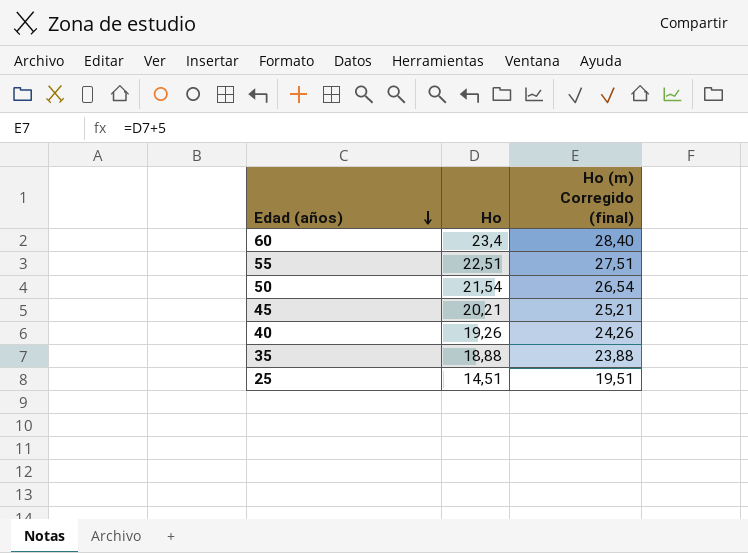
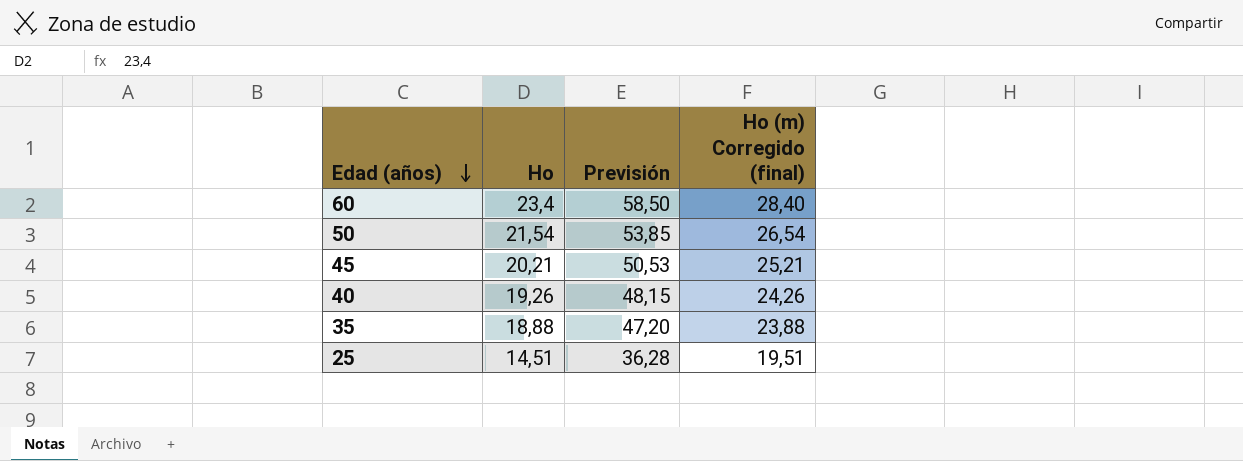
column Previsión | formula: none -> [Ho] * 2,5
row 55: 22,51 | 27,51 -> none

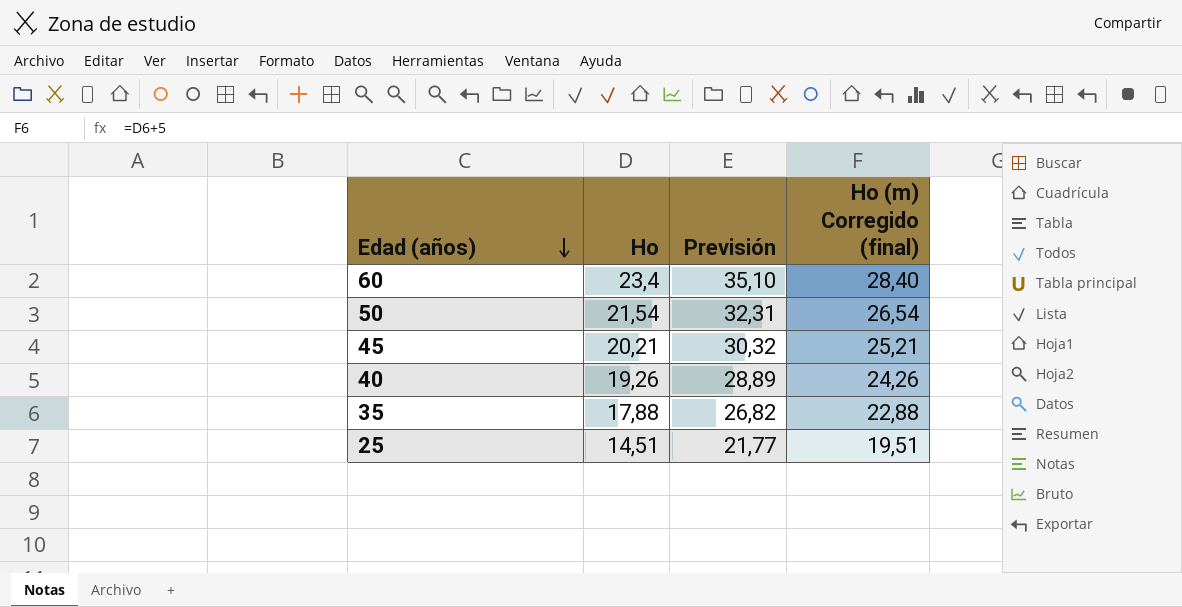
column Previsión | formula: [Ho] * 2,5 -> [Ho] * 1,5
35 | Ho: 18,88 -> 17,88
35 | Ho (m) Corregido (final): 23,88 -> 22,88

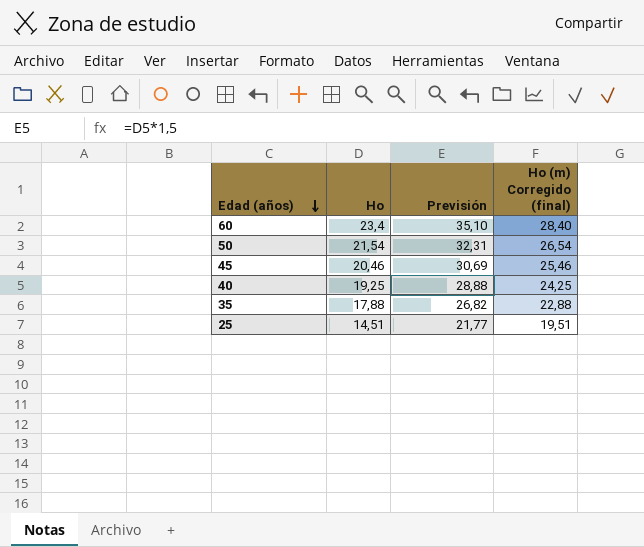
45 | Ho: 20,21 -> 20,46
45 | Previsión: 30,32 -> 30,69
45 | Ho (m) Corregido (final): 25,21 -> 25,46
40 | Ho: 19,26 -> 19,25
40 | Previsión: 28,89 -> 28,88
40 | Ho (m) Corregido (final): 24,26 -> 24,25

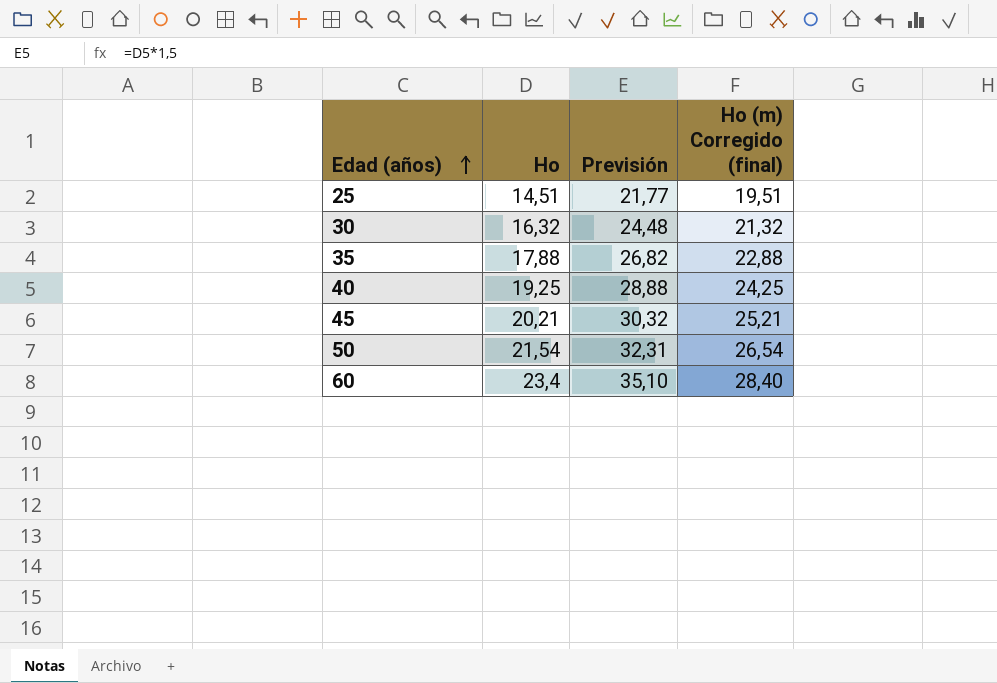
row order: Edad (años) descending -> Edad (años) ascending
row 30: none -> 16,32 | 24,48 | 21,32
45 | Ho: 20,46 -> 20,21
45 | Previsión: 30,69 -> 30,32
45 | Ho (m) Corregido (final): 25,46 -> 25,21

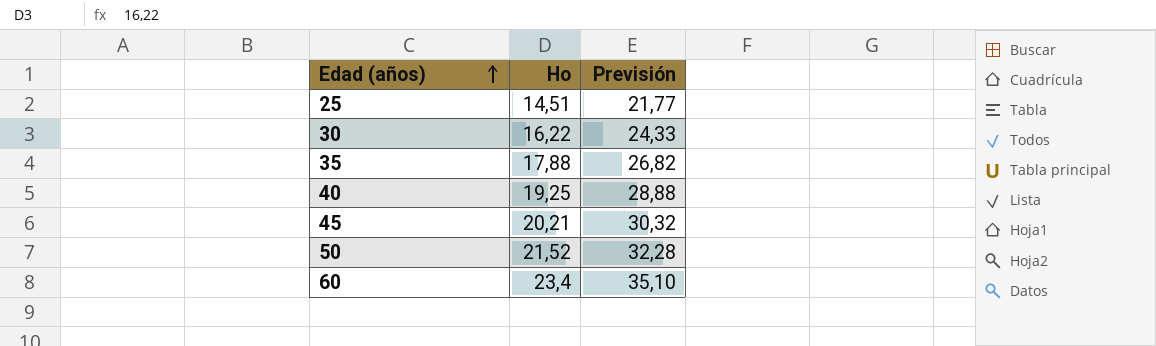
column Ho (m) Corregido (final) | formula: [Ho] + 5 -> none
30 | Ho: 16,32 -> 16,22
30 | Previsión: 24,48 -> 24,33
50 | Ho: 21,54 -> 21,52
50 | Previsión: 32,31 -> 32,28

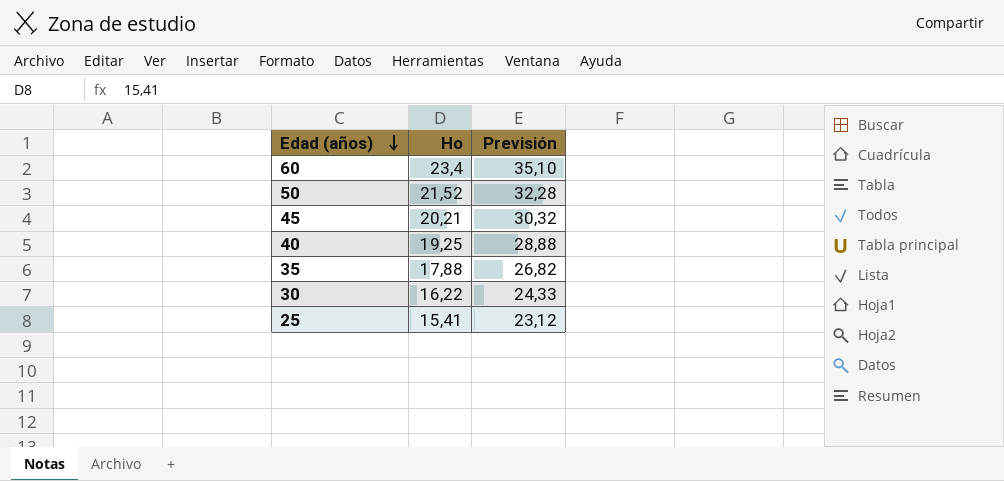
row order: Edad (años) ascending -> Edad (años) descending
25 | Ho: 14,51 -> 15,41
25 | Previsión: 21,77 -> 23,12

